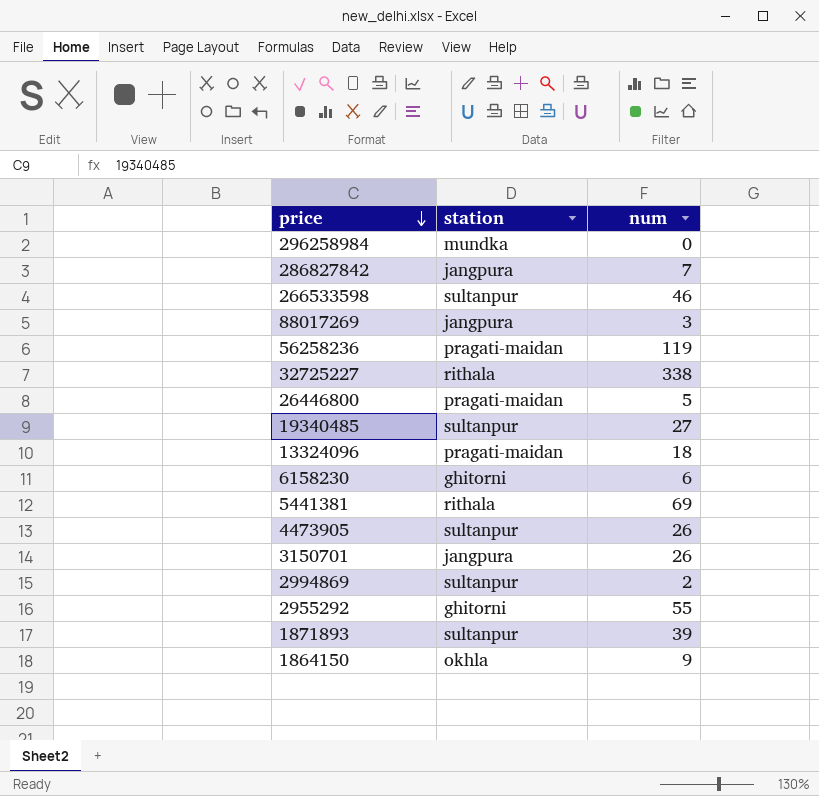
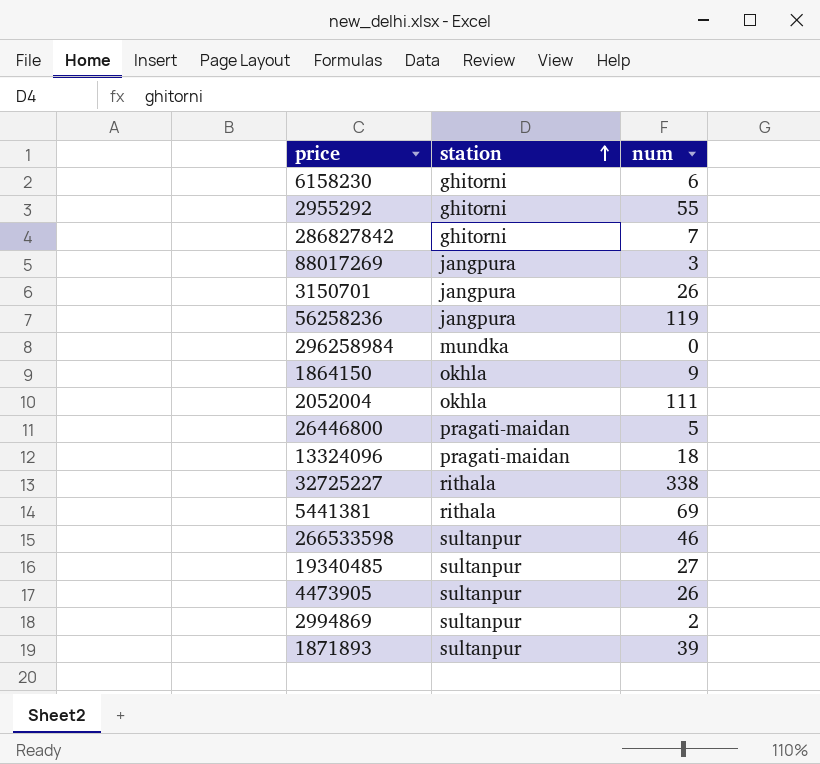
row order: price descending -> station ascending
286827842 | station: jangpura -> ghitorni
56258236 | station: pragati-maidan -> jangpura
row 2052004: none -> okhla | 111

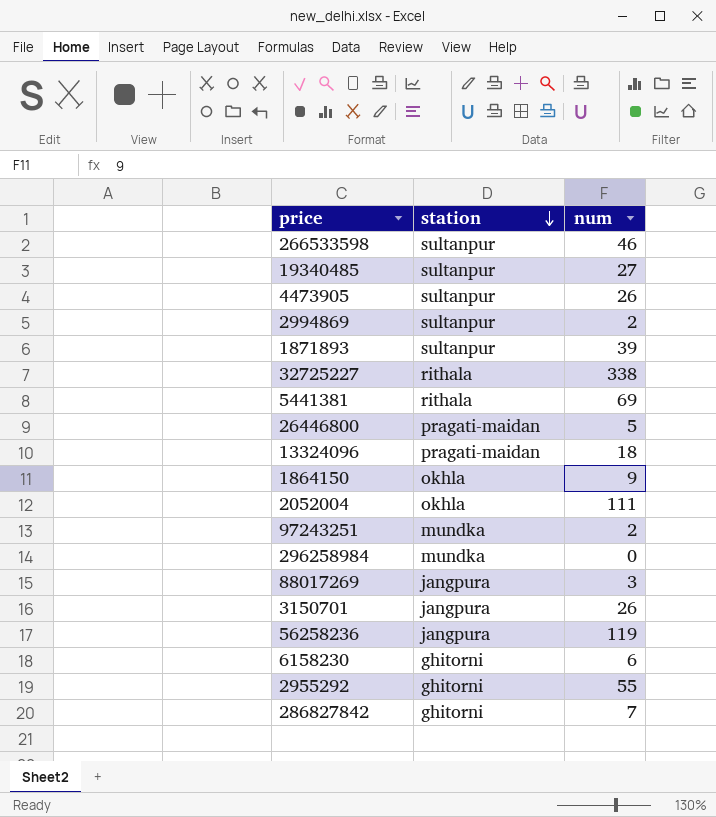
row order: station ascending -> station descending
row 97243251: none -> mundka | 2

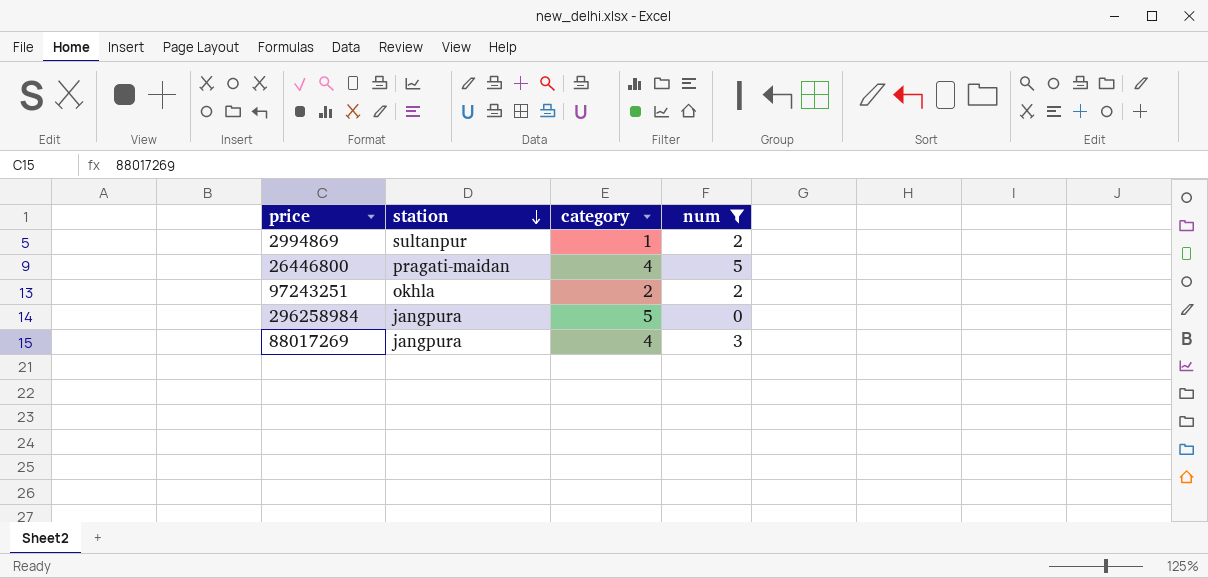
filter: none -> num <= 5
column category | position: none -> 3
97243251 | station: mundka -> okhla
296258984 | station: mundka -> jangpura

